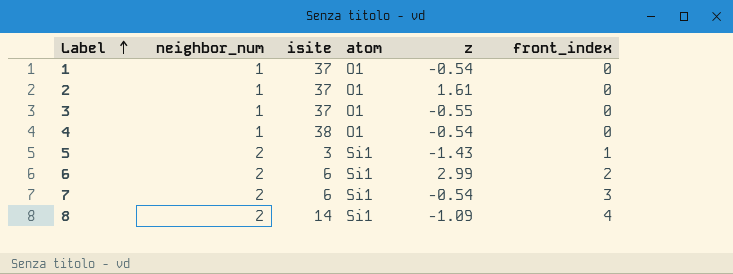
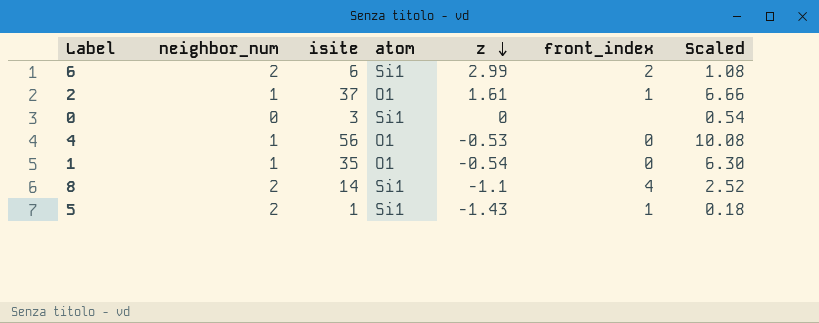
row order: Label ascending -> z descending
column Scaled | formula: none -> [isite] * 0.18
row 3: 1 | 37 | O1 | -0.55 | 0 -> none
row 7: 2 | 6 | Si1 | -0.54 | 3 -> none
2 | front_index: 0 -> 1
row 0: none -> 0 | 3 | Si1 | 0 | none | 0.54
4 | isite: 38 -> 56
4 | z: -0.54 -> -0.53
1 | isite: 37 -> 35
8 | z: -1.09 -> -1.1
5 | isite: 3 -> 1

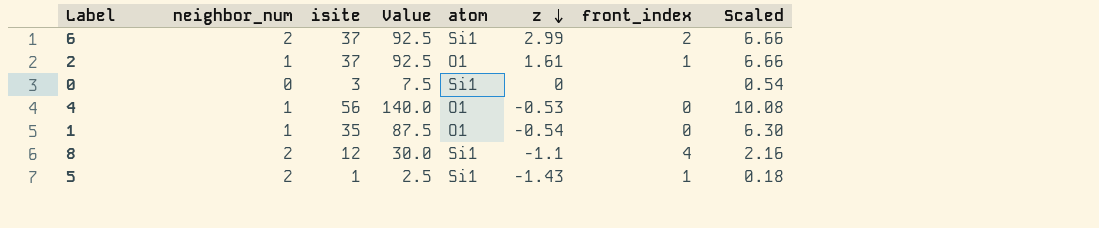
column Value | formula: none -> [isite] * 2.5
6 | isite: 6 -> 37
6 | Scaled: 1.08 -> 6.66
8 | isite: 14 -> 12
8 | Scaled: 2.52 -> 2.16

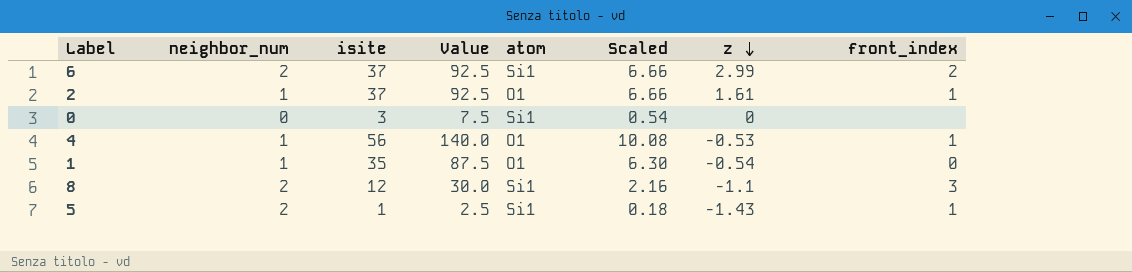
column Scaled | position: 8 -> 6
4 | front_index: 0 -> 1
8 | front_index: 4 -> 3

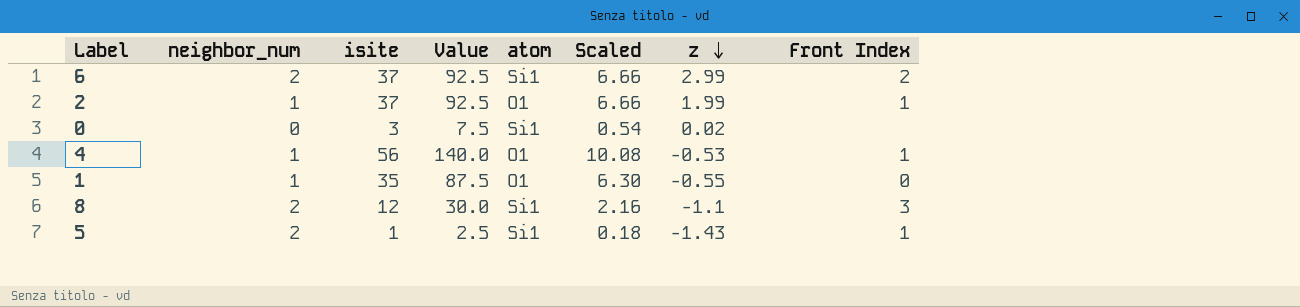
column name: front_index -> Front Index
2 | z: 1.61 -> 1.99
0 | z: 0 -> 0.02
1 | z: -0.54 -> -0.55

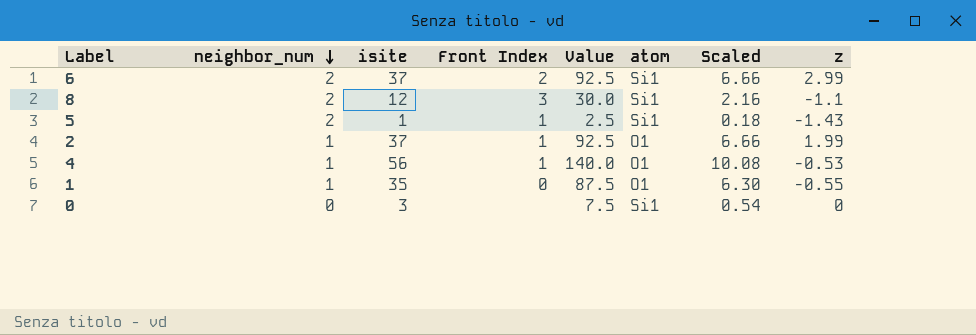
row order: z descending -> neighbor_num descending
column Front Index | position: 8 -> 4
0 | z: 0.02 -> 0

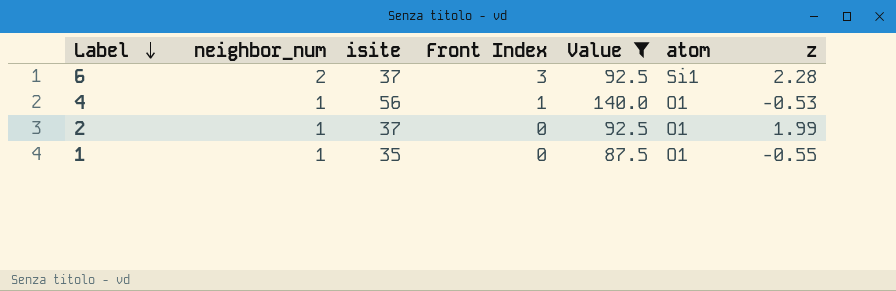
filter: none -> Value >= 87.5
row order: neighbor_num descending -> Label descending
column Scaled | formula: [isite] * 0.18 -> none
6 | Front Index: 2 -> 3
6 | z: 2.99 -> 2.28
2 | Front Index: 1 -> 0

